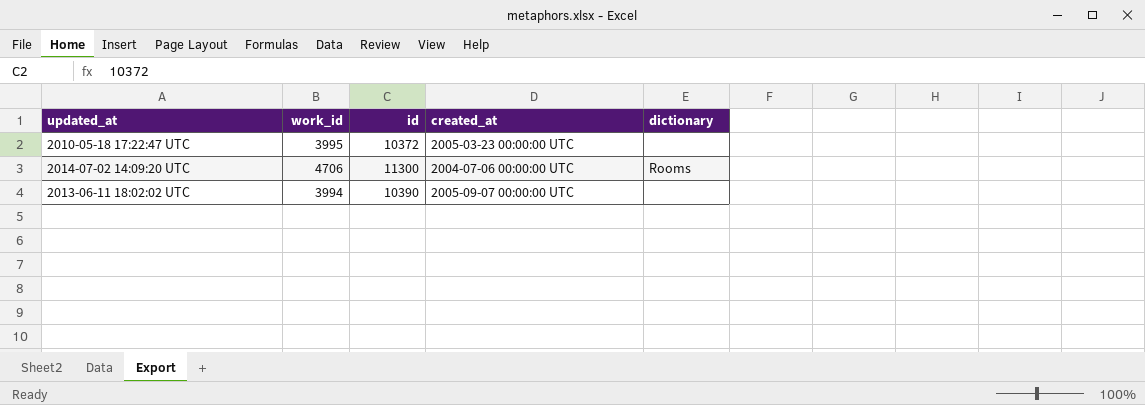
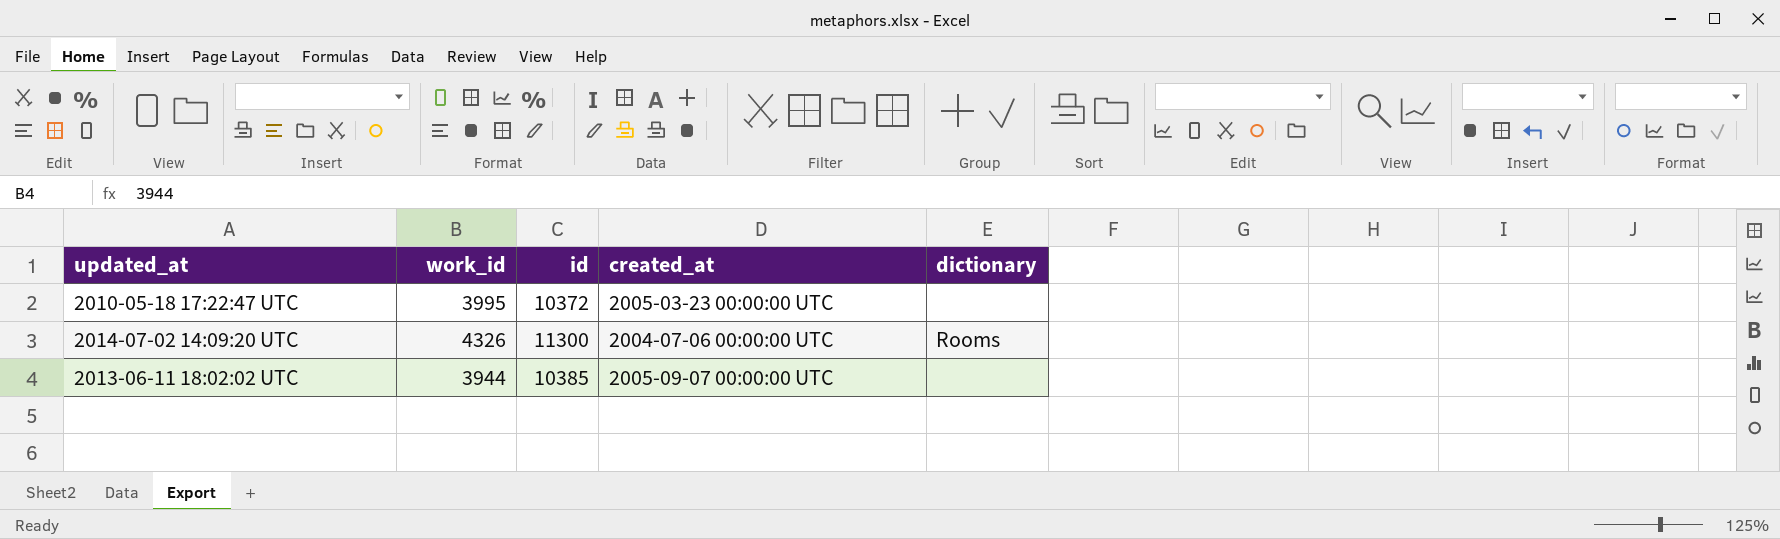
2014-07-02 14:09:20 UTC | work_id: 4706 -> 4326
2013-06-11 18:02:02 UTC | work_id: 3994 -> 3944
2013-06-11 18:02:02 UTC | id: 10390 -> 10385

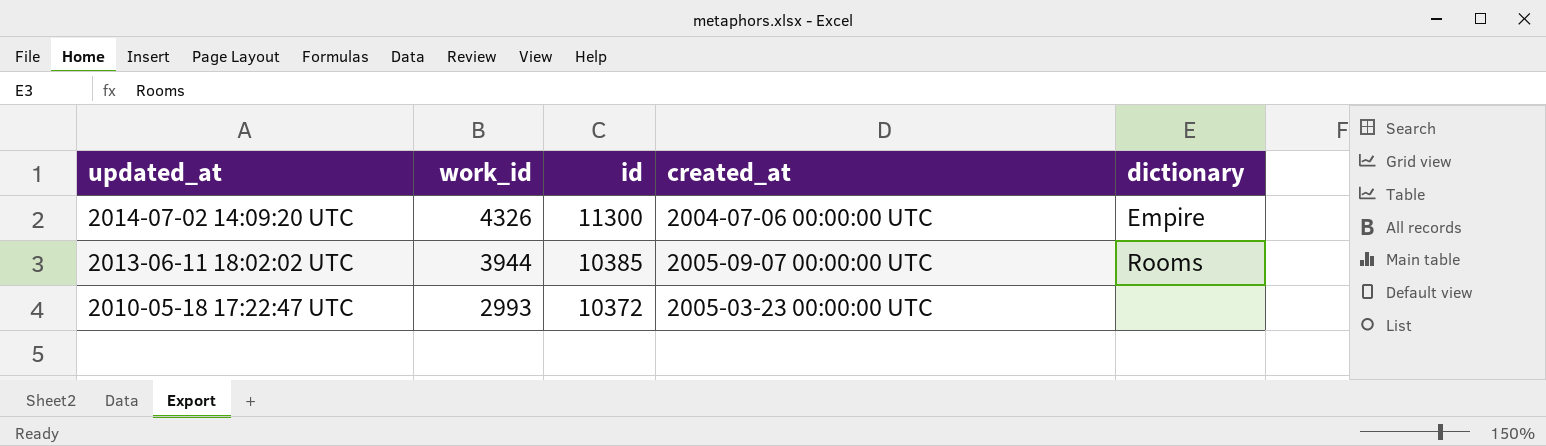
row order: none -> updated_at descending
2014-07-02 14:09:20 UTC | dictionary: Rooms -> Empire
2013-06-11 18:02:02 UTC | dictionary: none -> Rooms
2010-05-18 17:22:47 UTC | work_id: 3995 -> 2993

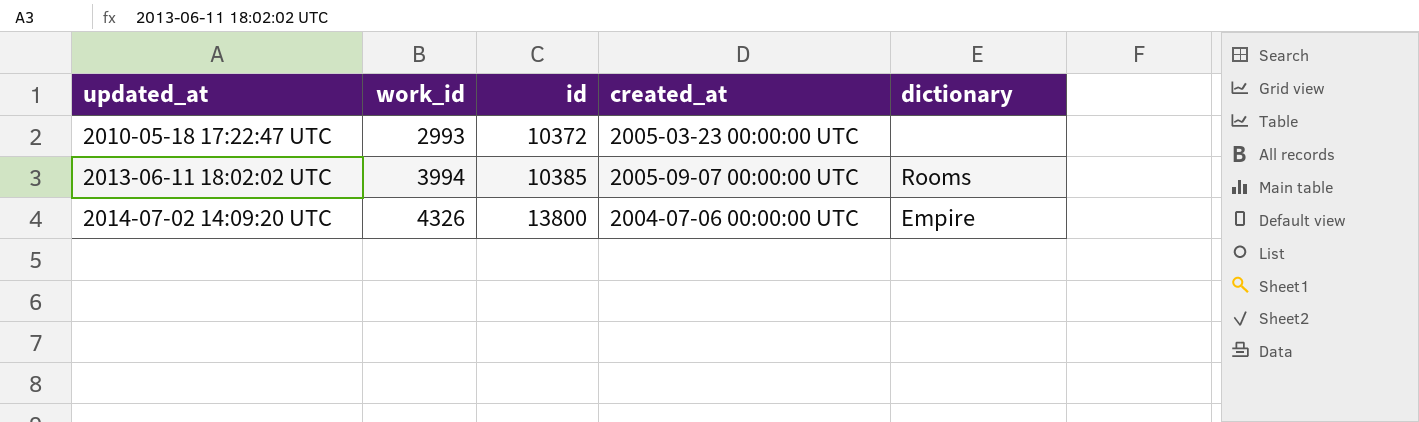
row order: updated_at descending -> updated_at ascending
2013-06-11 18:02:02 UTC | work_id: 3944 -> 3994
2014-07-02 14:09:20 UTC | id: 11300 -> 13800

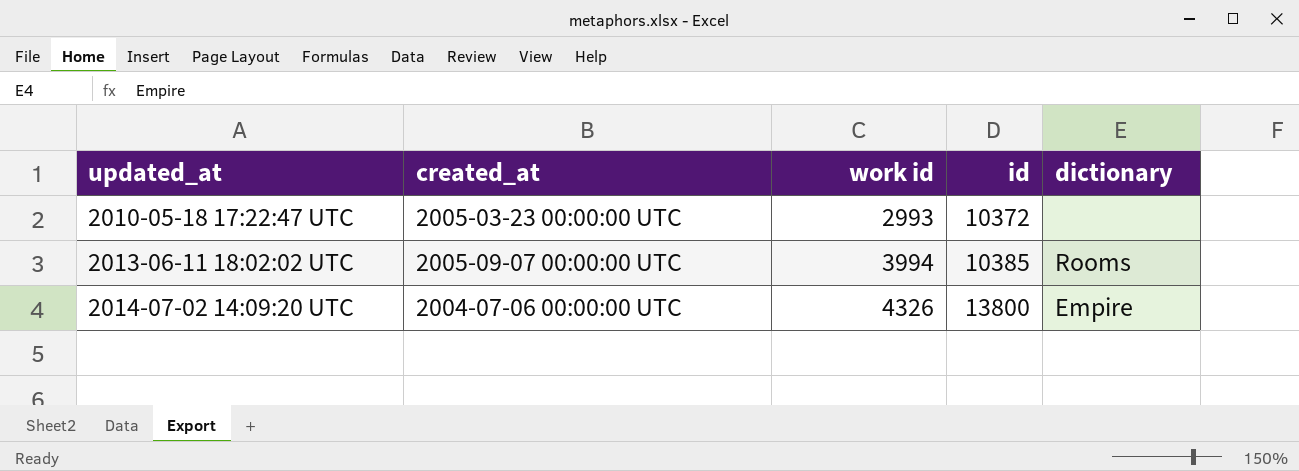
column created_at | position: 4 -> 2
column name: work_id -> work id

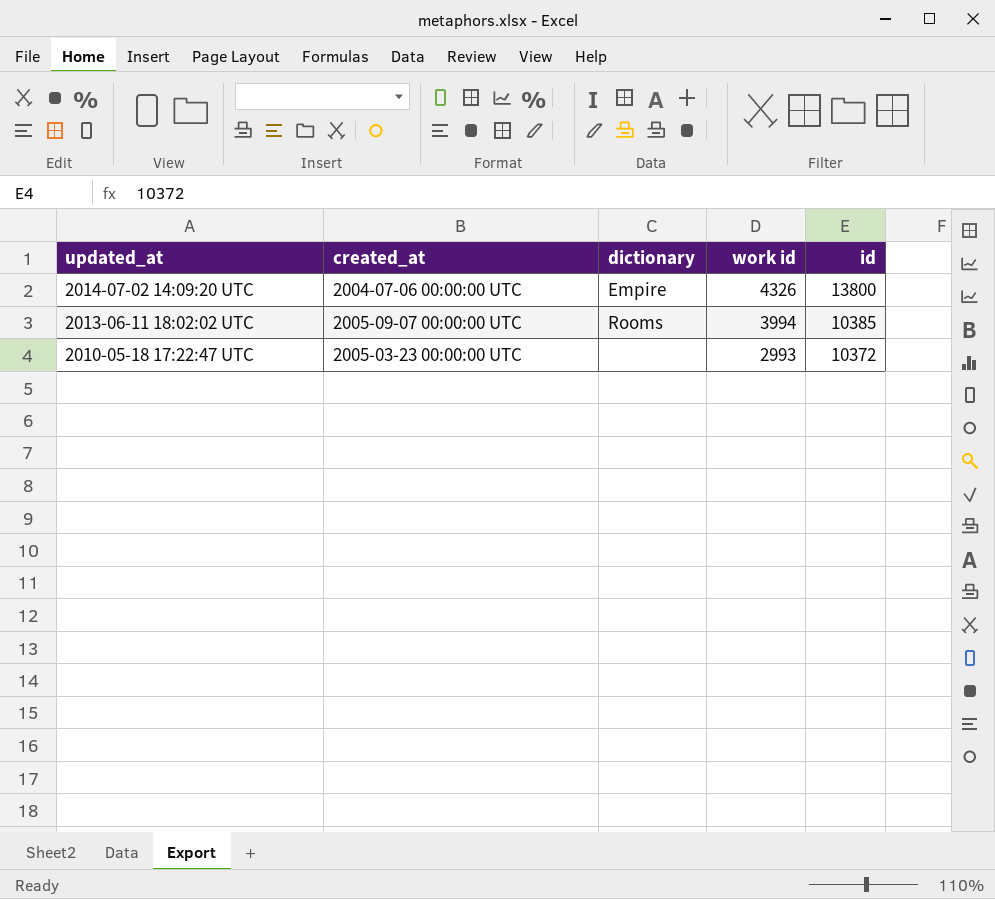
row order: updated_at ascending -> updated_at descending
column dictionary | position: 5 -> 3

